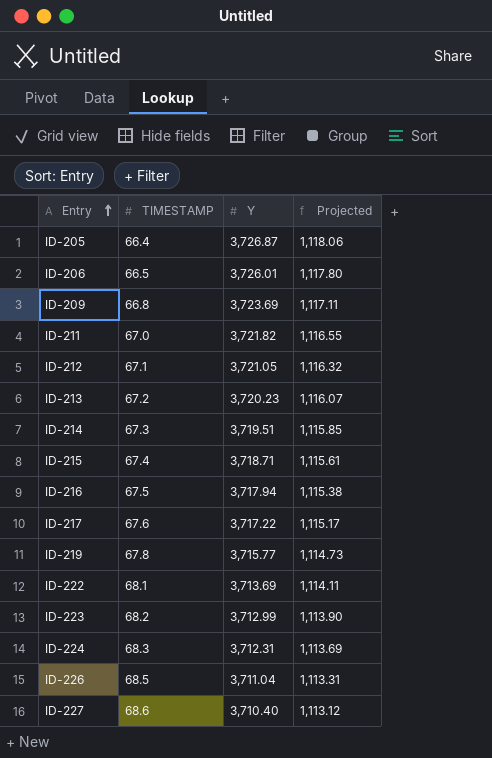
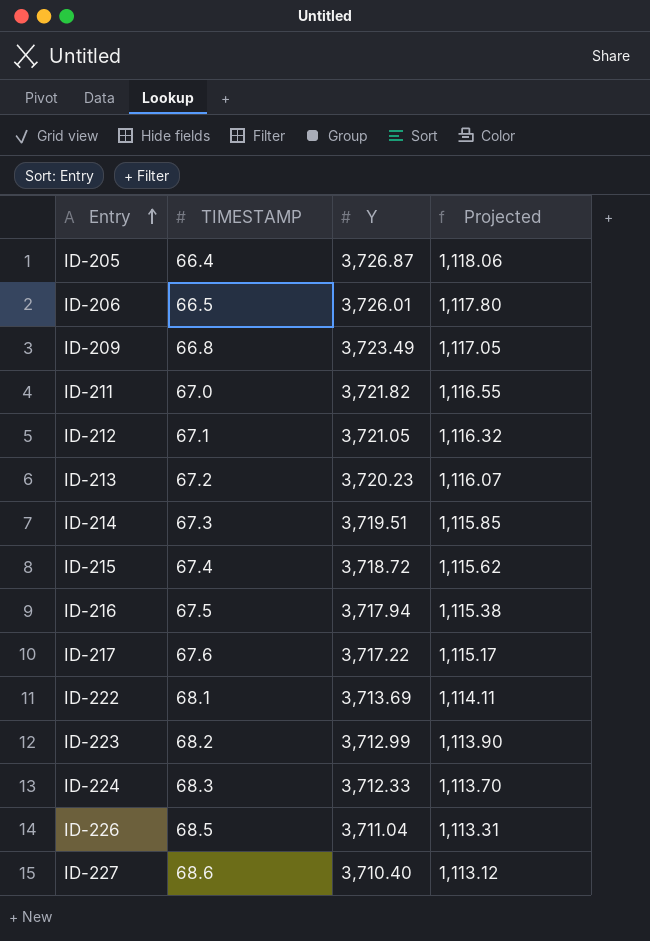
row ID-219: 67.8 | 3,715.77 | 1,114.73 -> none
ID-209 | Y: 3,723.69 -> 3,723.49
ID-209 | Projected: 1,117.11 -> 1,117.05
ID-215 | Y: 3,718.71 -> 3,718.72
ID-215 | Projected: 1,115.61 -> 1,115.62
ID-224 | Y: 3,712.31 -> 3,712.33
ID-224 | Projected: 1,113.69 -> 1,113.70

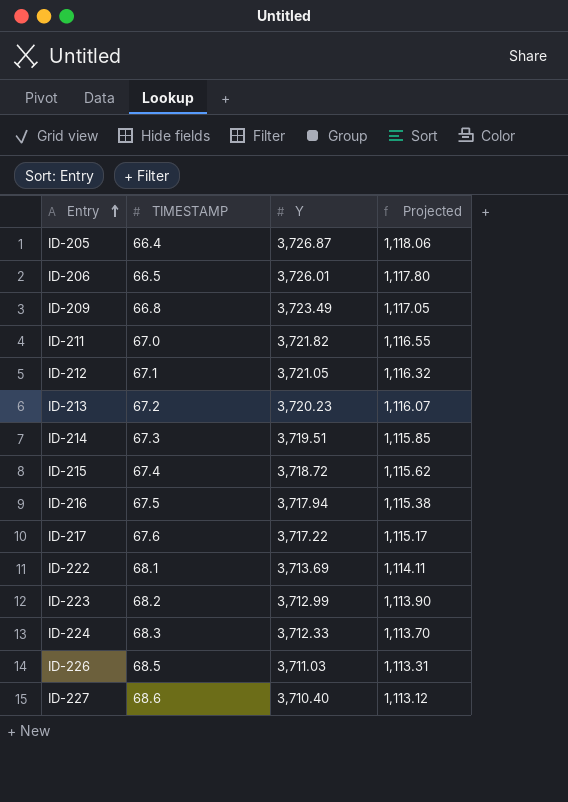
ID-226 | Y: 3,711.04 -> 3,711.03

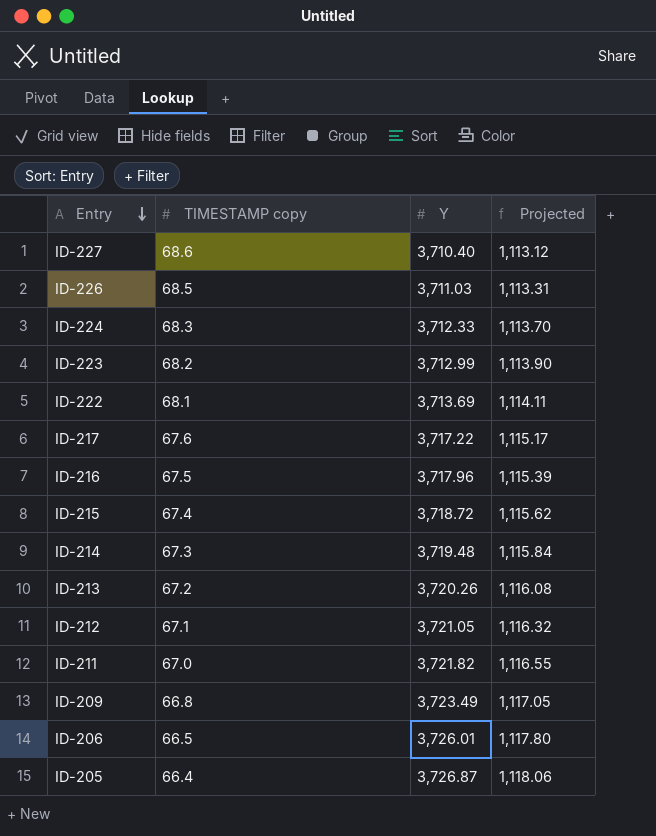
row order: Entry ascending -> Entry descending
column name: TIMESTAMP -> TIMESTAMP copy
ID-216 | Y: 3,717.94 -> 3,717.96
ID-216 | Projected: 1,115.38 -> 1,115.39
ID-214 | Y: 3,719.51 -> 3,719.48
ID-214 | Projected: 1,115.85 -> 1,115.84
ID-213 | Y: 3,720.23 -> 3,720.26
ID-213 | Projected: 1,116.07 -> 1,116.08

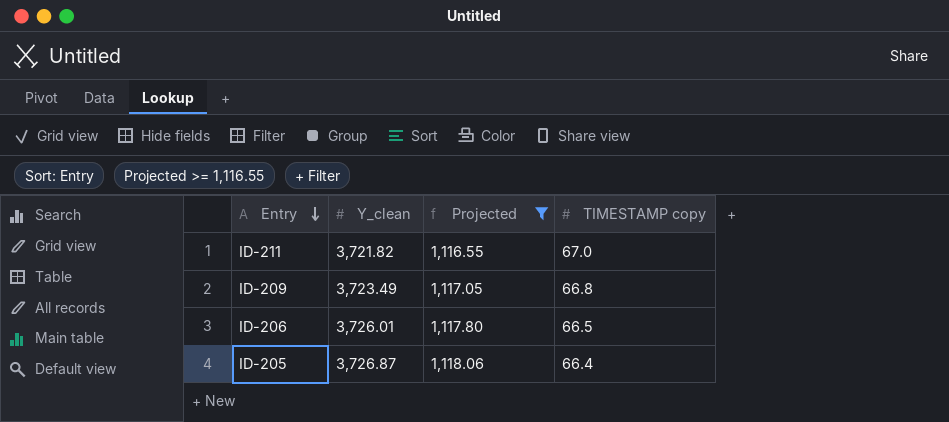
filter: none -> Projected >= 1,116.55
column name: Y -> Y_clean
column TIMESTAMP copy | position: 2 -> 4

